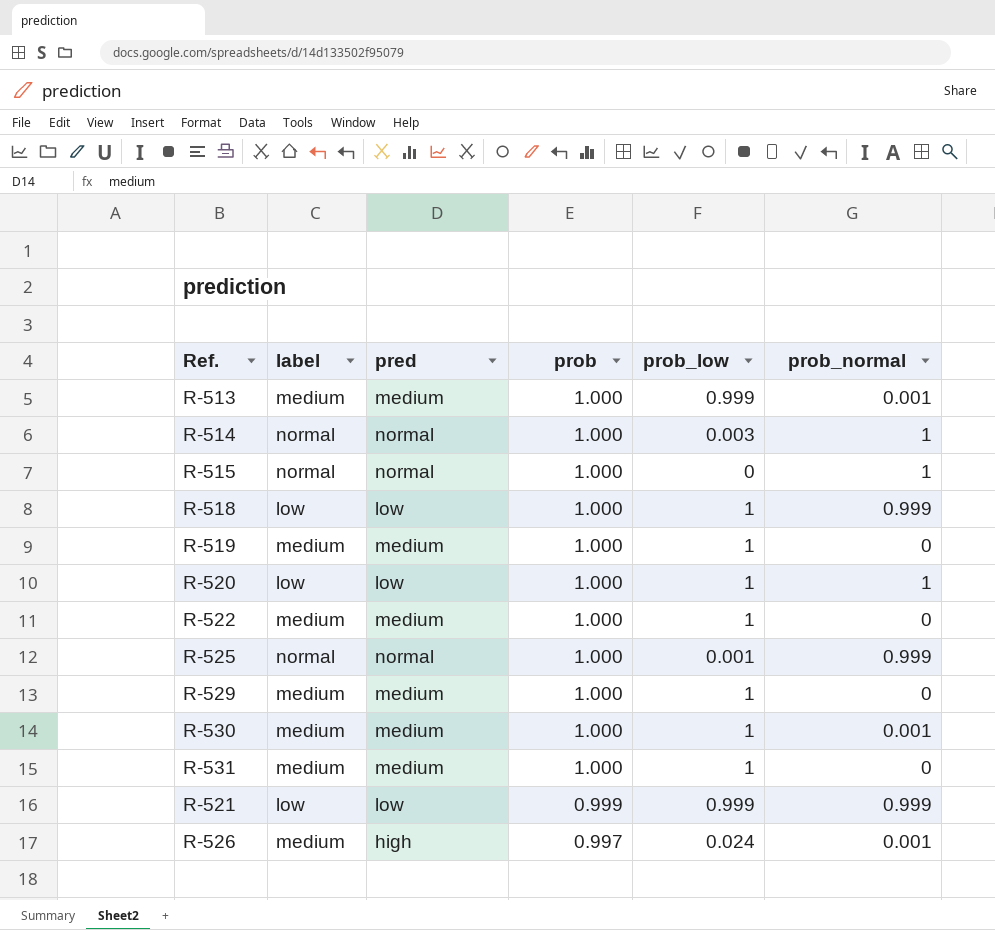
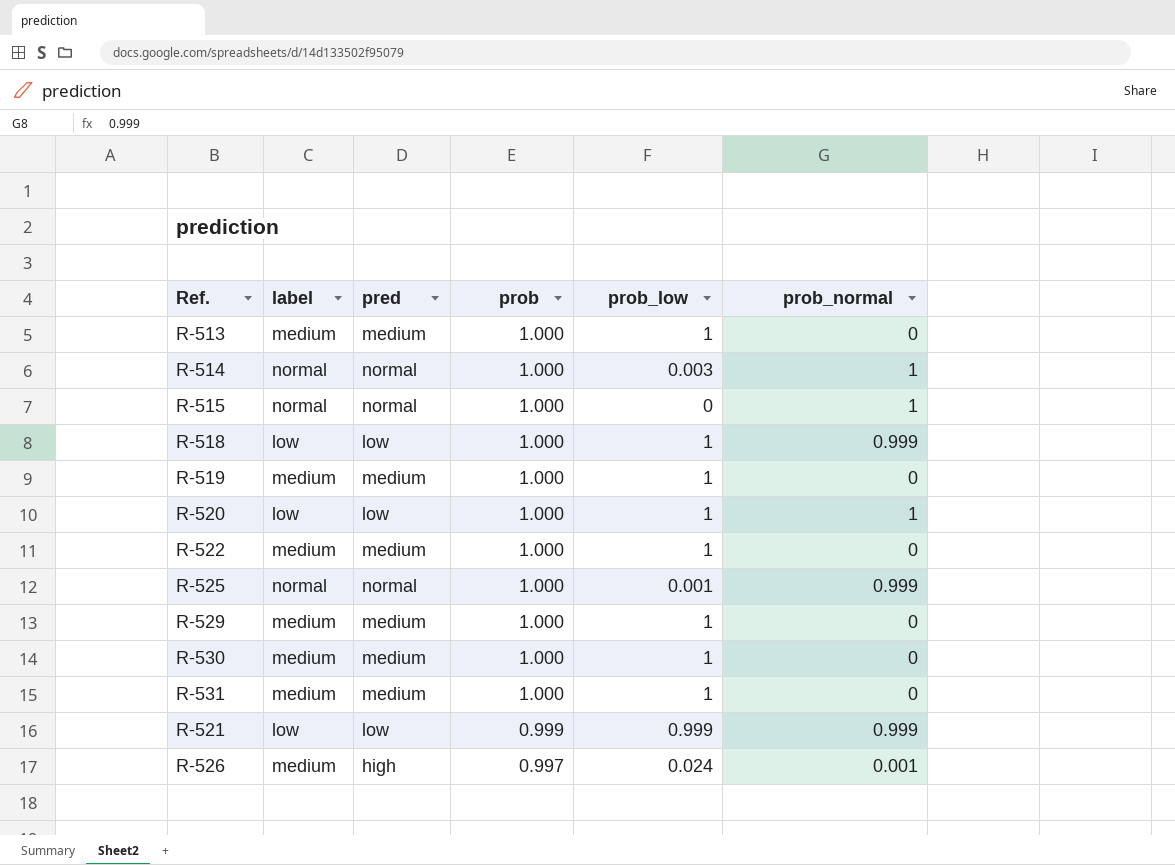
R-513 | prob_low: 0.999 -> 1
R-513 | prob_normal: 0.001 -> 0
R-530 | prob_normal: 0.001 -> 0

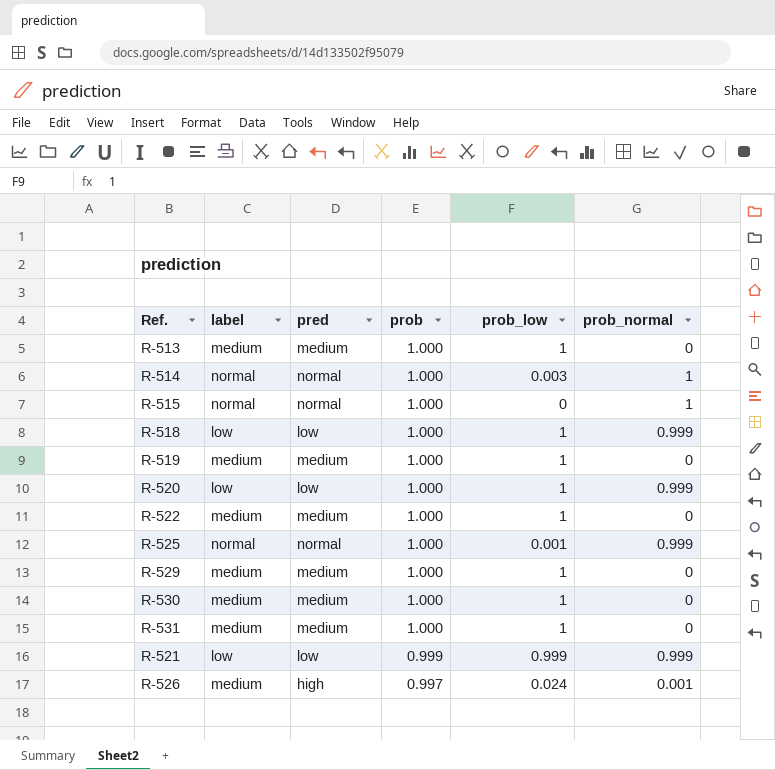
R-520 | prob_normal: 1 -> 0.999

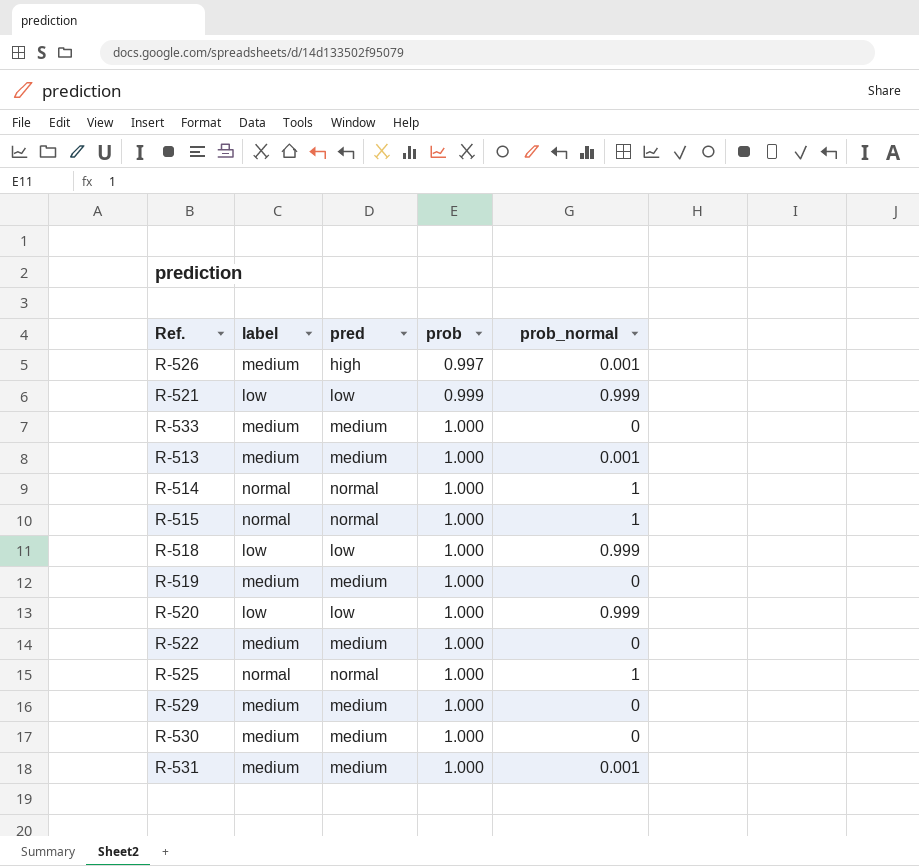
row order: prob descending -> prob ascending
column prob_low | position: 5 -> none
row R-533: none -> medium | medium | 1.000 | 0
R-513 | prob_normal: 0 -> 0.001
R-525 | prob_normal: 0.999 -> 1
R-531 | prob_normal: 0 -> 0.001

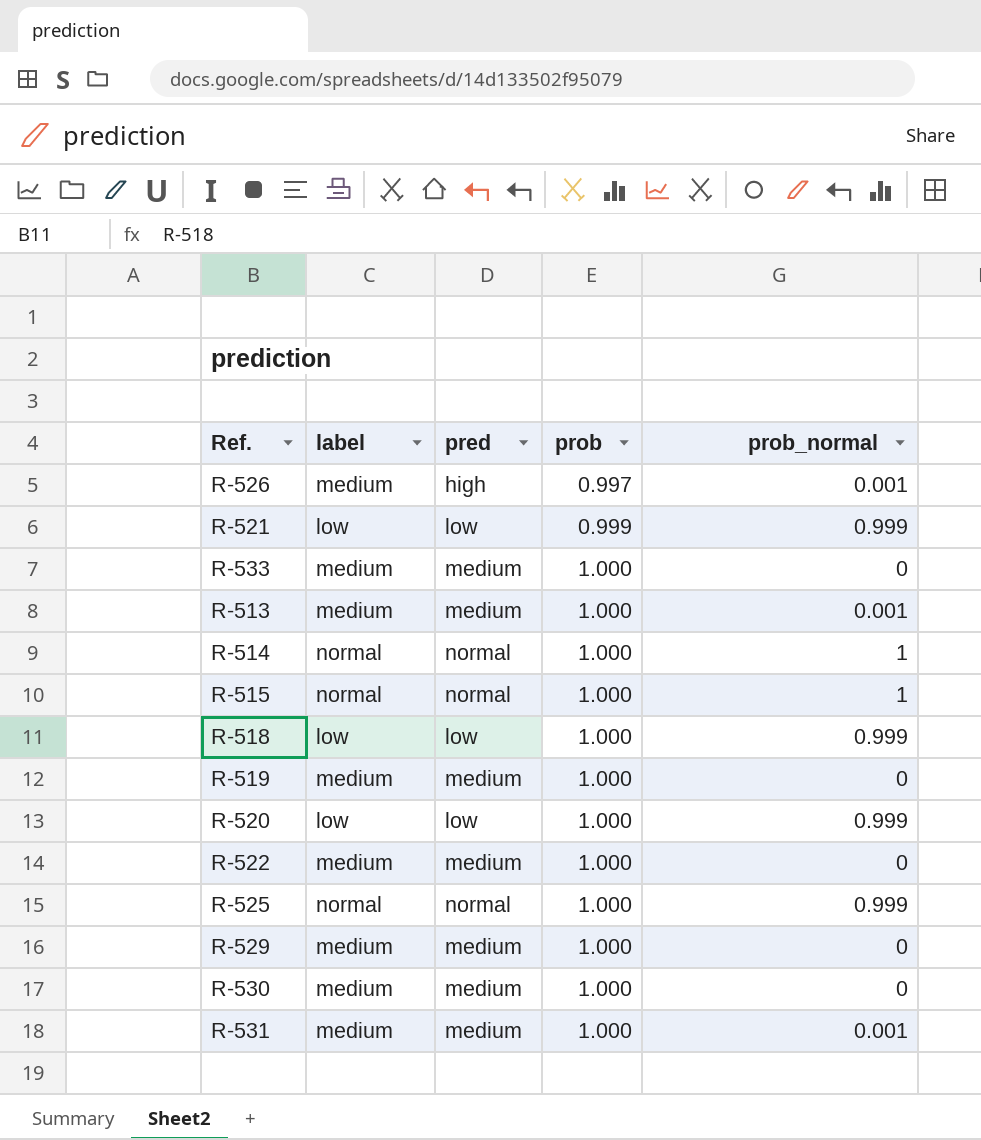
R-525 | prob_normal: 1 -> 0.999

